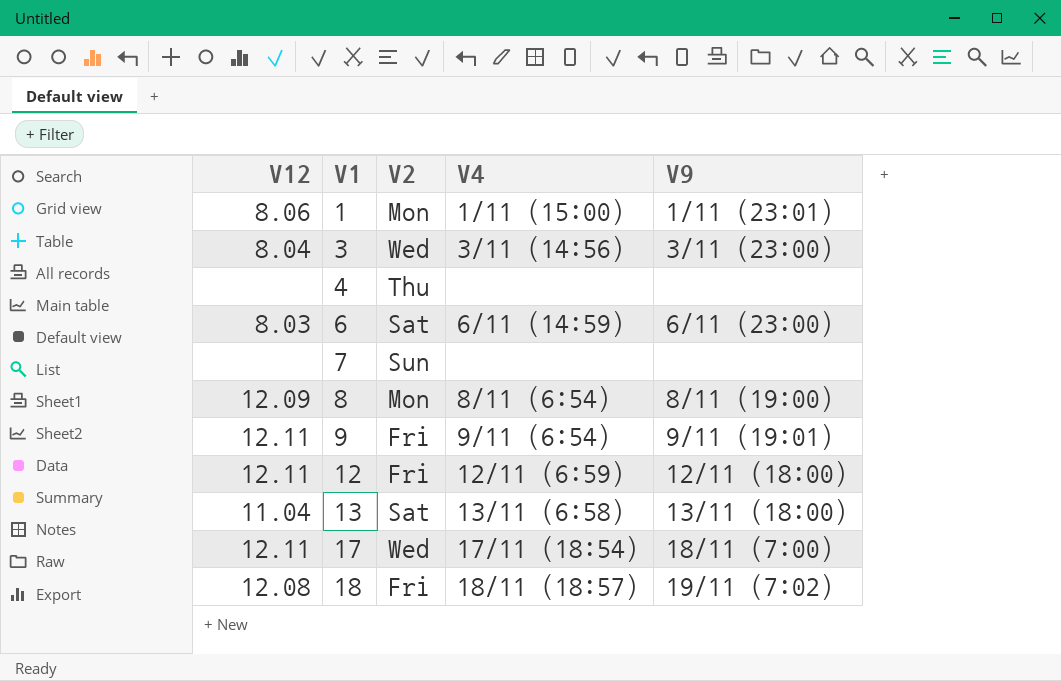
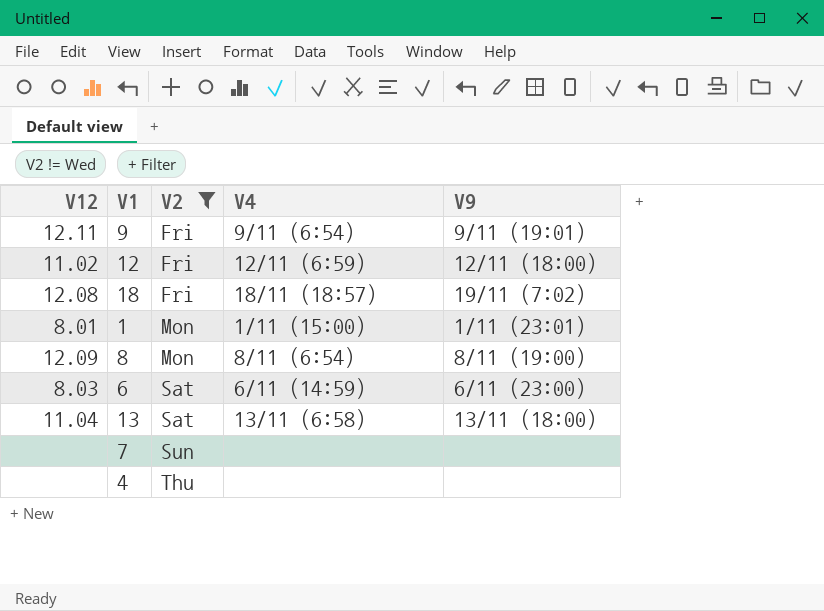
filter: none -> V2 != Wed
row order: V1 ascending -> V2 ascending
12 | V12: 12.11 -> 11.02
1 | V12: 8.06 -> 8.01

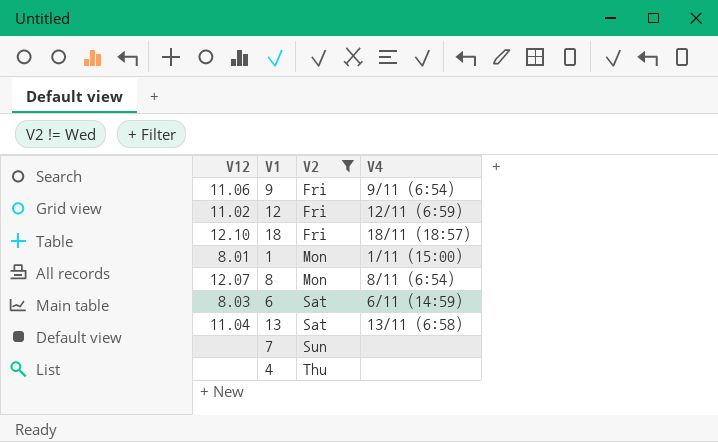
column V9 | position: 5 -> none
9 | V12: 12.11 -> 11.06
18 | V12: 12.08 -> 12.10
8 | V12: 12.09 -> 12.07

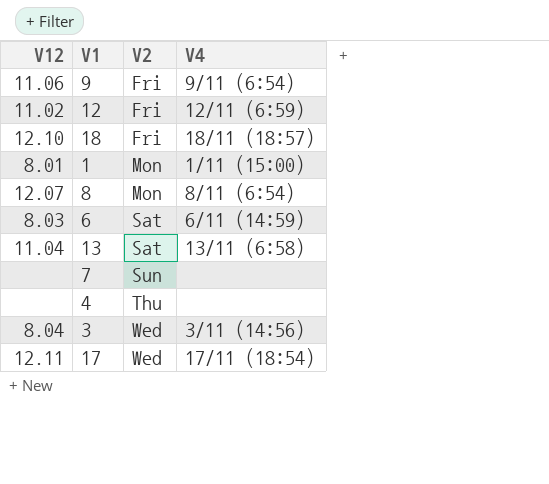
filter: V2 != Wed -> none

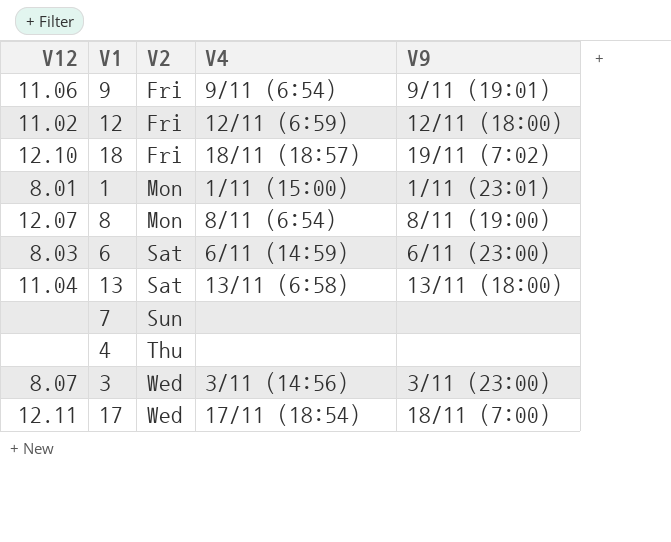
column V9 | position: none -> 5
3 | V12: 8.04 -> 8.07

